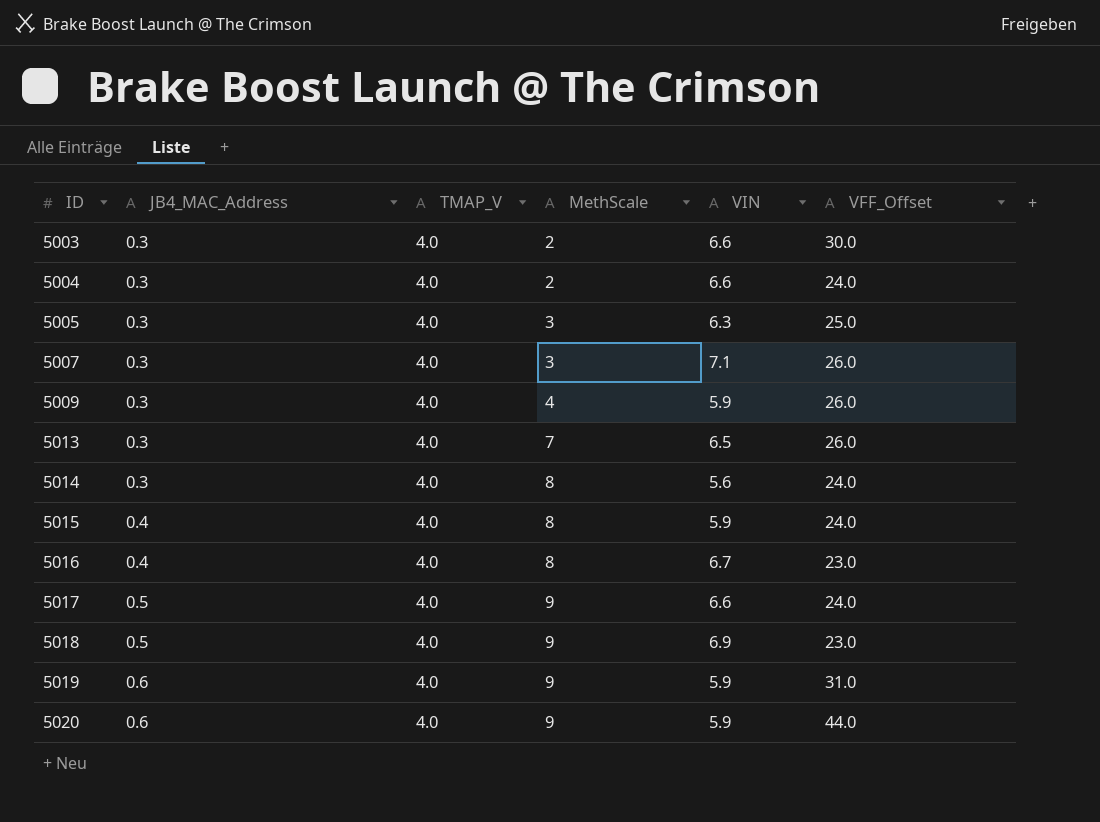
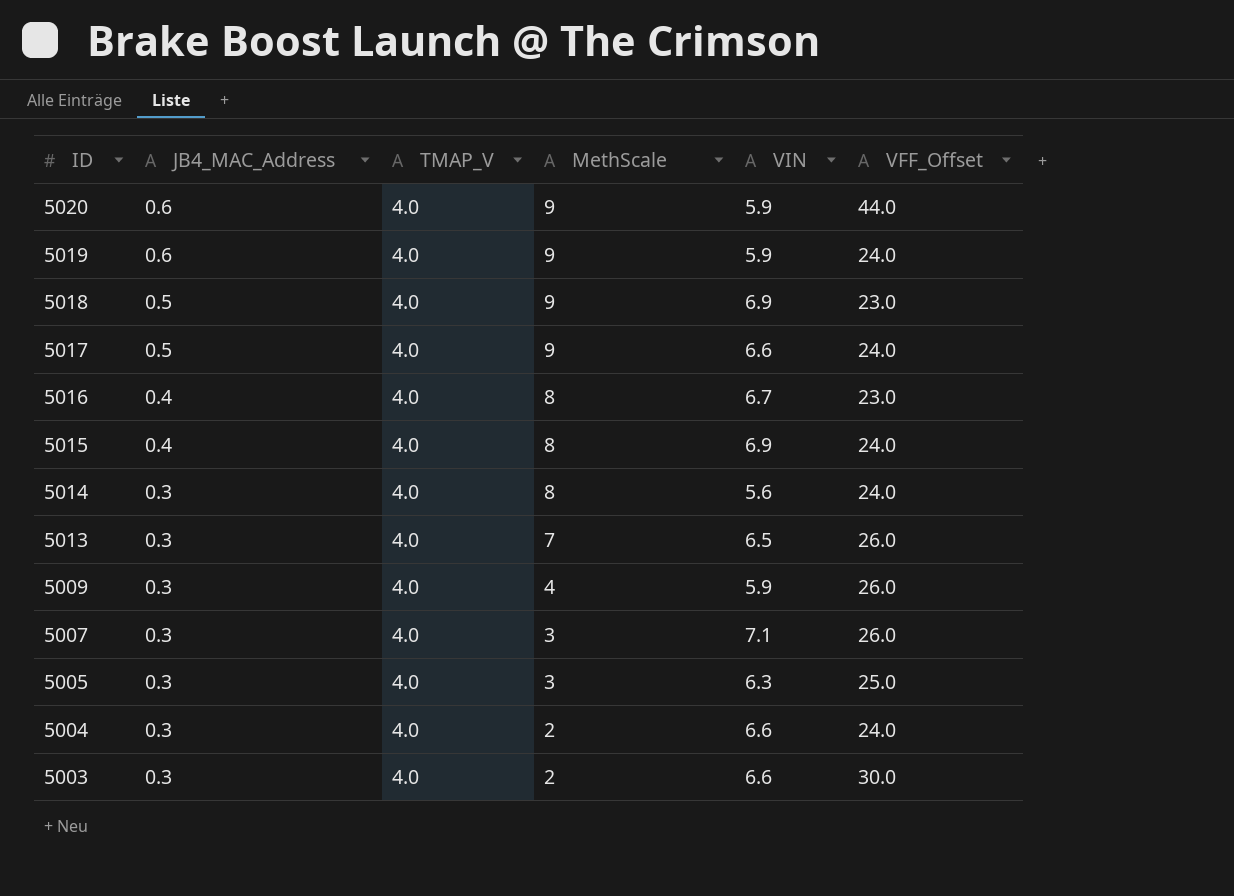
row order: ID ascending -> ID descending
5019 | VFF_Offset: 31.0 -> 24.0
5015 | VIN: 5.9 -> 6.9

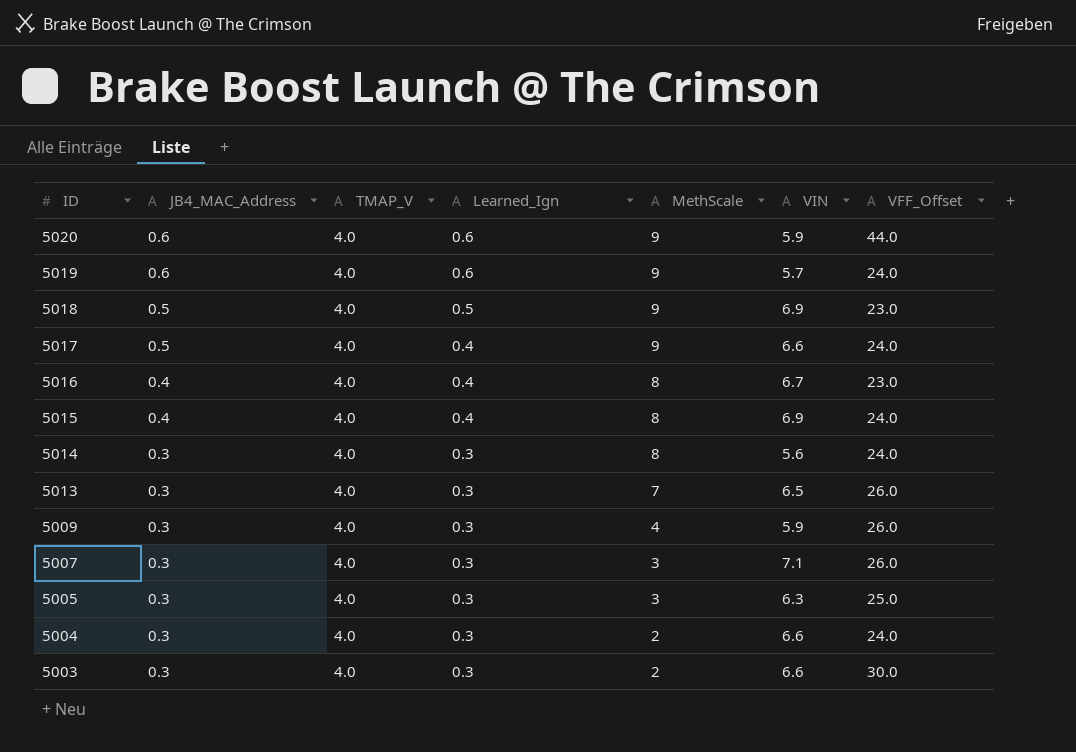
column Learned_Ign | position: none -> 4
5019 | VIN: 5.9 -> 5.7

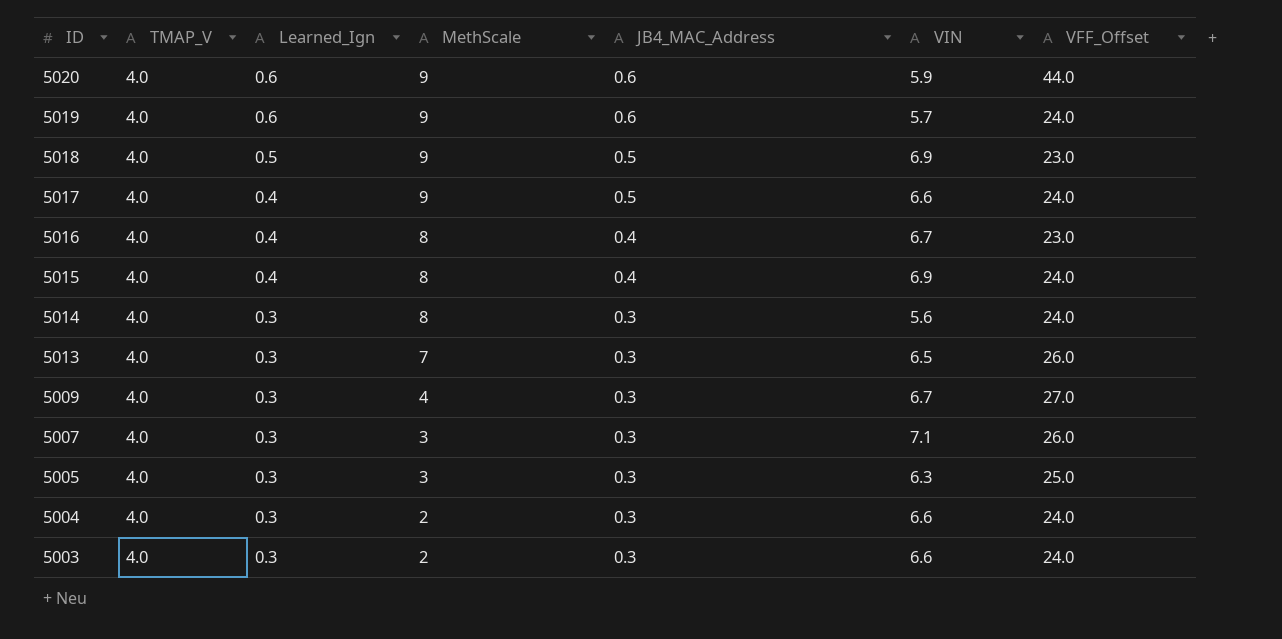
column JB4_MAC_Address | position: 2 -> 5
5009 | VIN: 5.9 -> 6.7
5009 | VFF_Offset: 26.0 -> 27.0
5003 | VFF_Offset: 30.0 -> 24.0

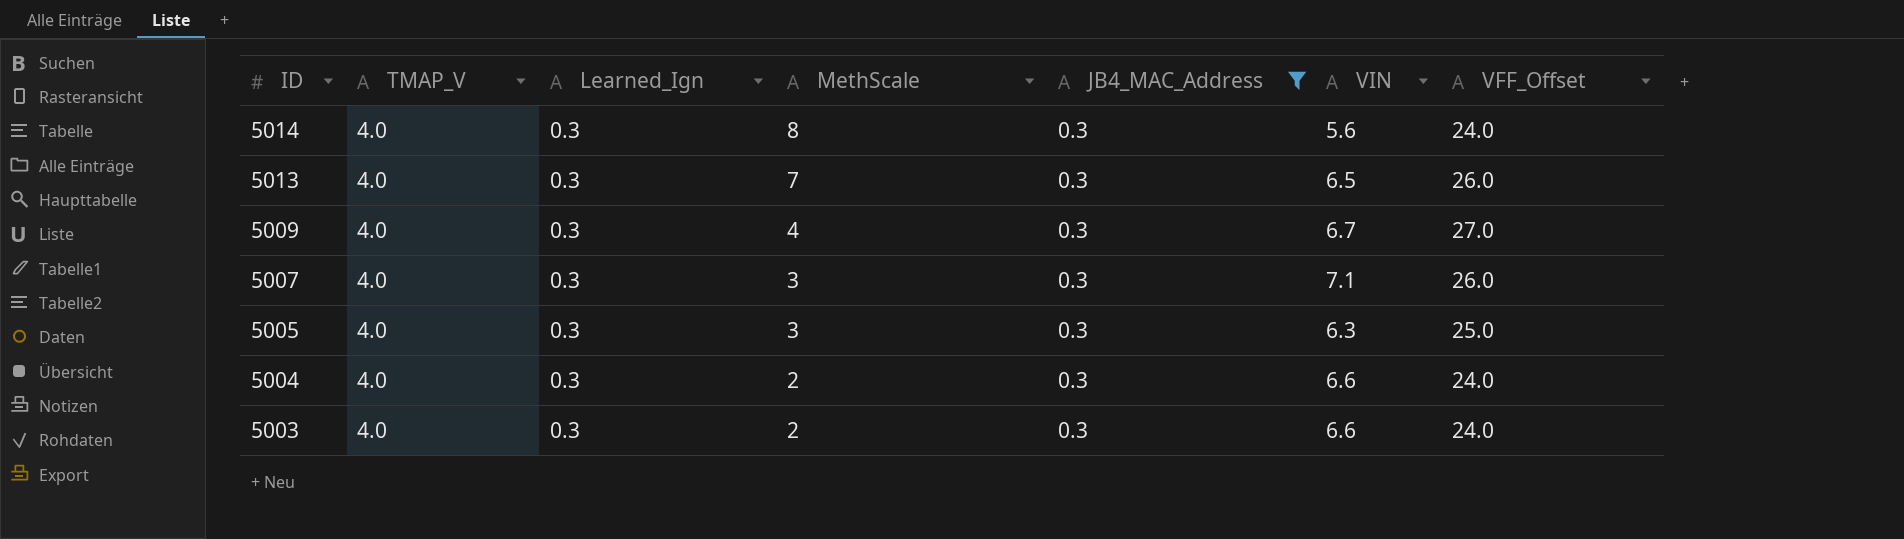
filter: none -> JB4_MAC_Address = 0.3

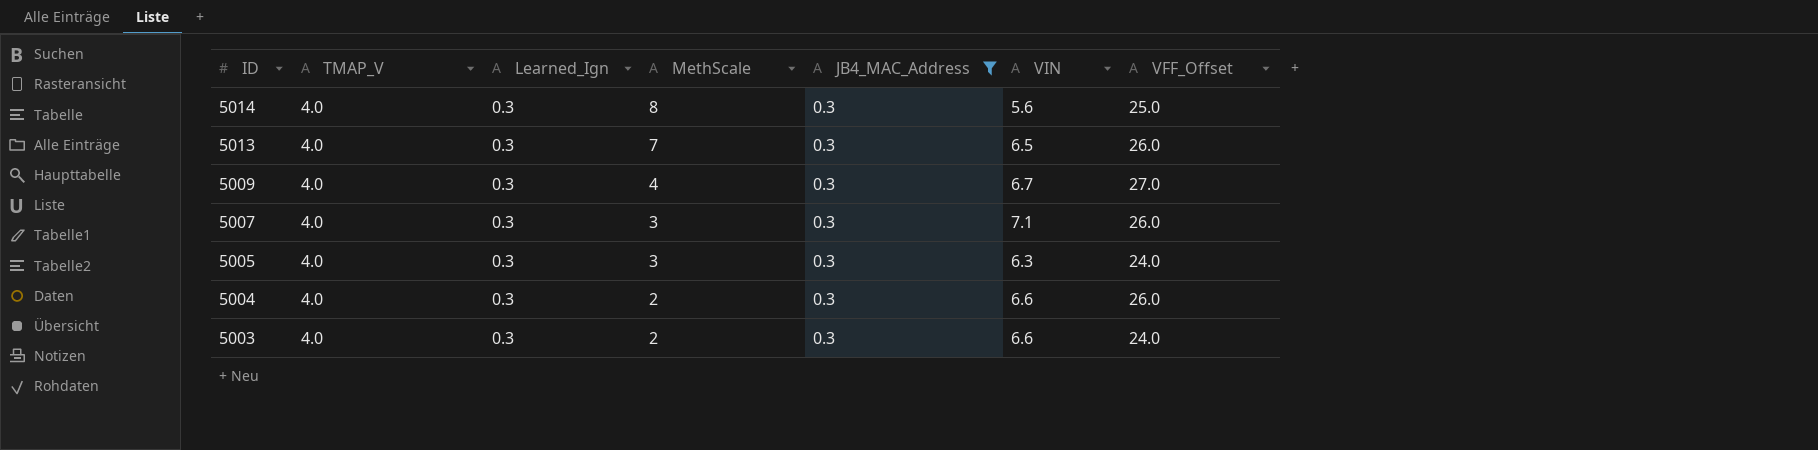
5014 | VFF_Offset: 24.0 -> 25.0
5005 | VFF_Offset: 25.0 -> 24.0
5004 | VFF_Offset: 24.0 -> 26.0

